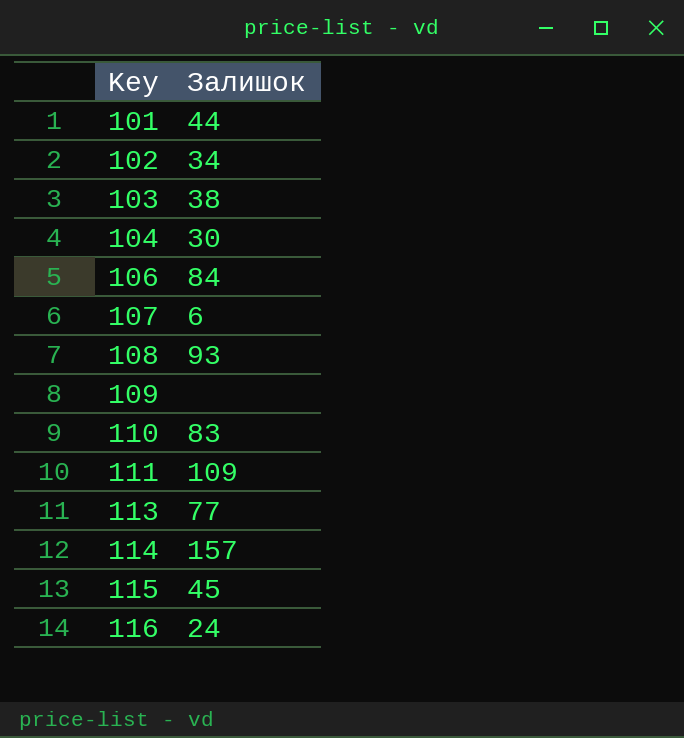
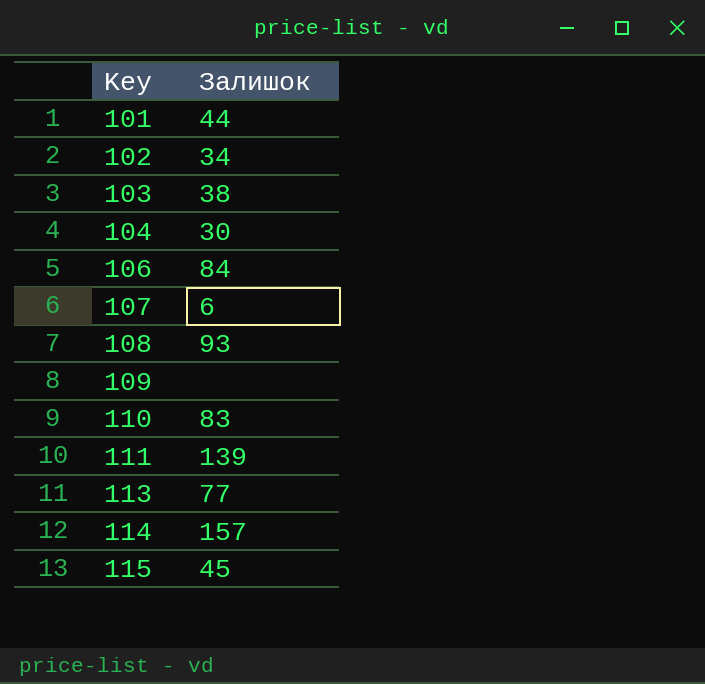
row 116: 24 -> none
111 | Залишок: 109 -> 139

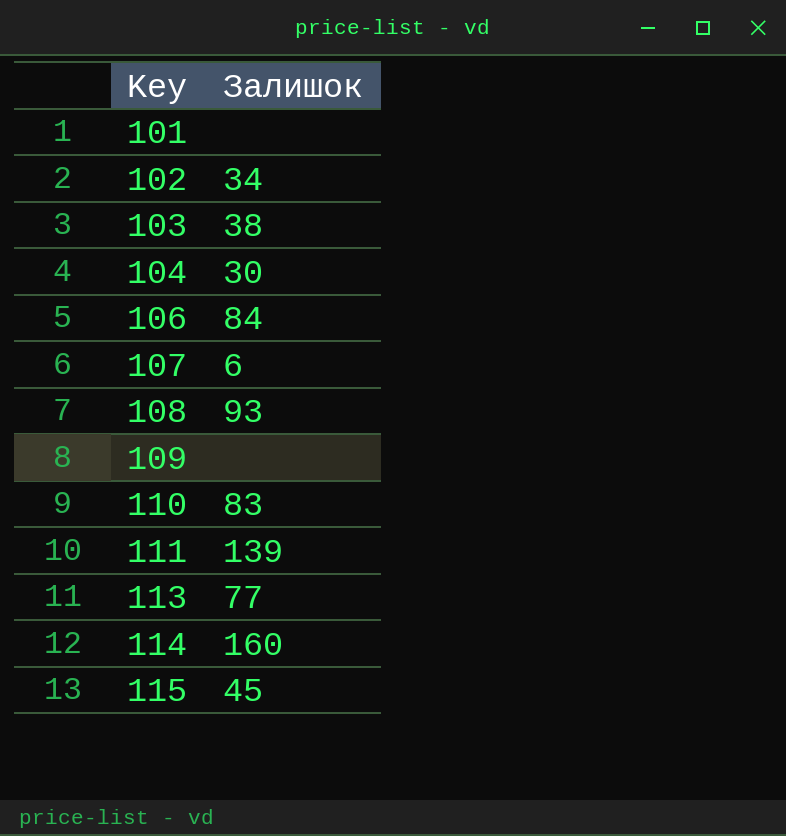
101 | Залишок: 44 -> none
114 | Залишок: 157 -> 160

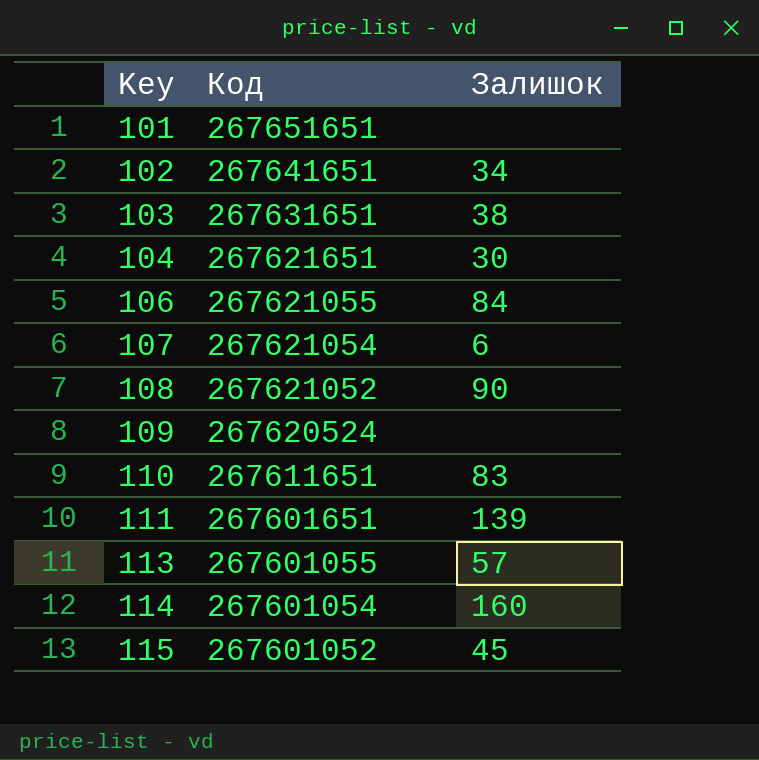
column Код | position: none -> 2
108 | Залишок: 93 -> 90
113 | Залишок: 77 -> 57

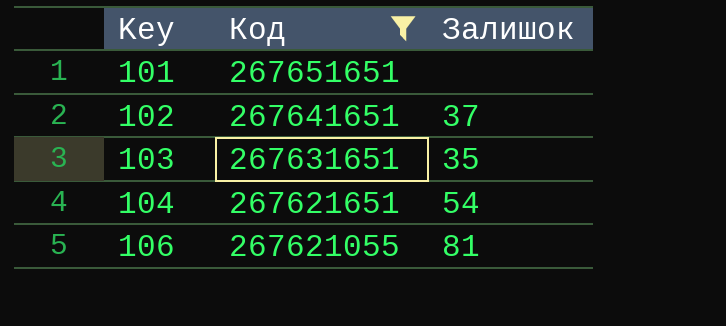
filter: none -> Код >= 267621055
102 | Залишок: 34 -> 37
103 | Залишок: 38 -> 35
104 | Залишок: 30 -> 54
106 | Залишок: 84 -> 81

